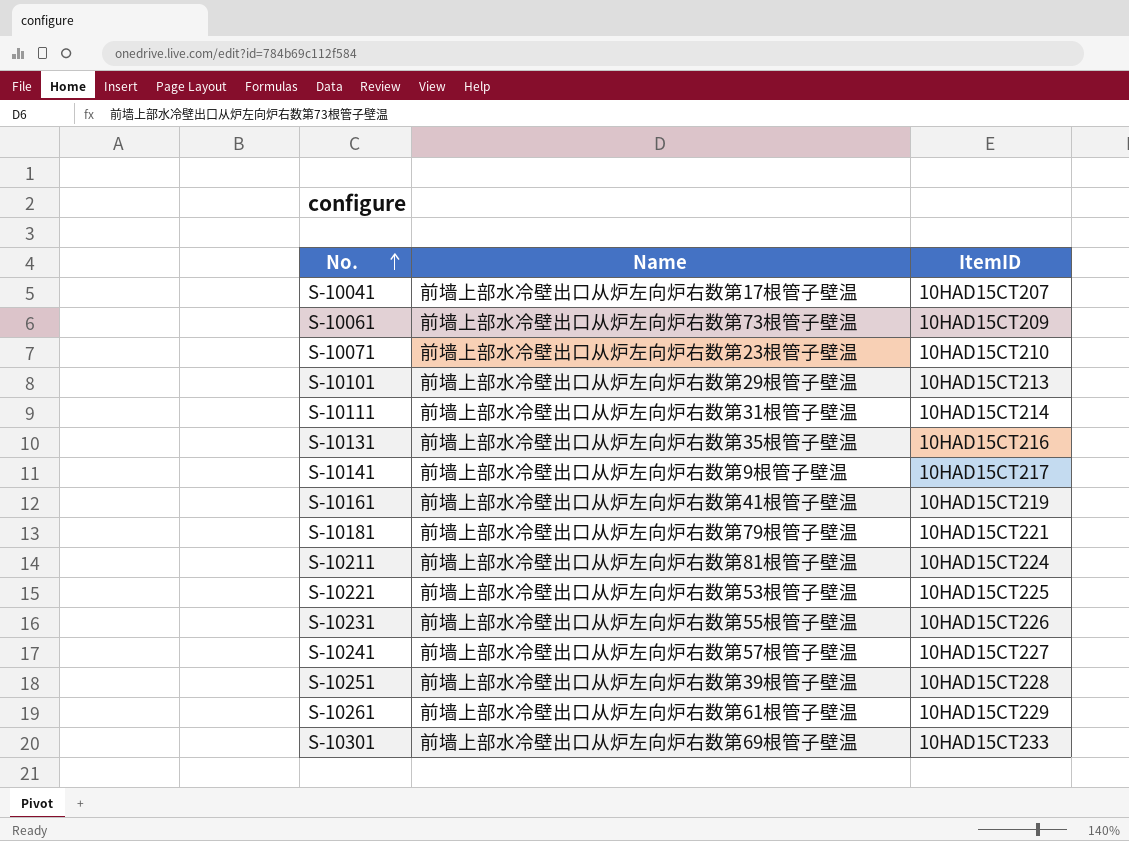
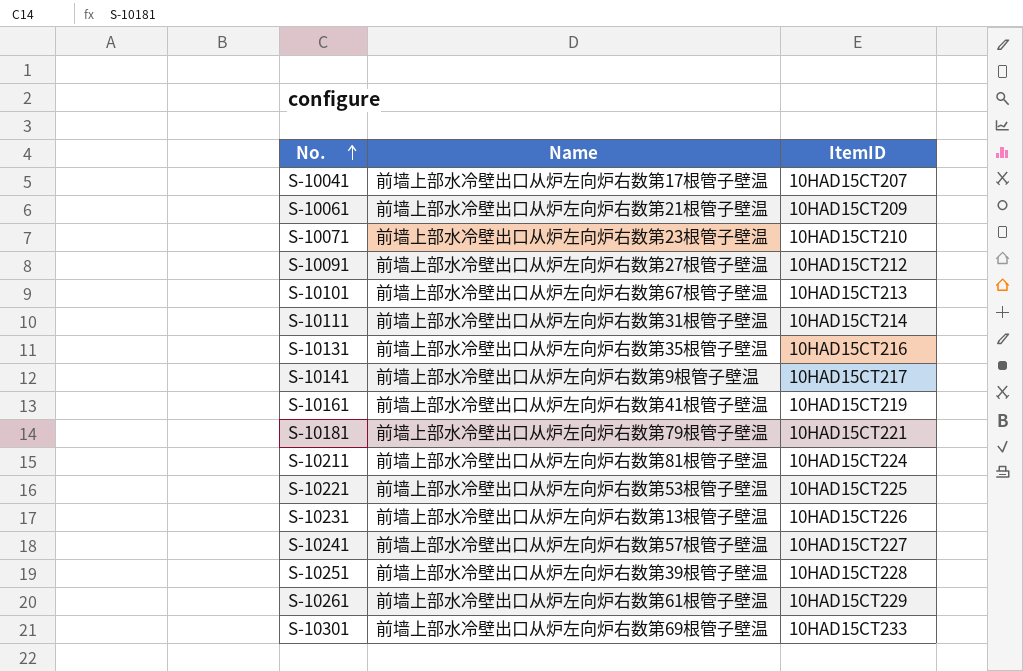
S-10061 | Name: 前墙上部水冷壁出口从炉左向炉右数第73根管子壁温 -> 前墙上部水冷壁出口从炉左向炉右数第21根管子壁温
row S-10091: none -> 前墙上部水冷壁出口从炉左向炉右数第27根管子壁温 | 10HAD15CT212
S-10101 | Name: 前墙上部水冷壁出口从炉左向炉右数第29根管子壁温 -> 前墙上部水冷壁出口从炉左向炉右数第67根管子壁温
S-10231 | Name: 前墙上部水冷壁出口从炉左向炉右数第55根管子壁温 -> 前墙上部水冷壁出口从炉左向炉右数第13根管子壁温

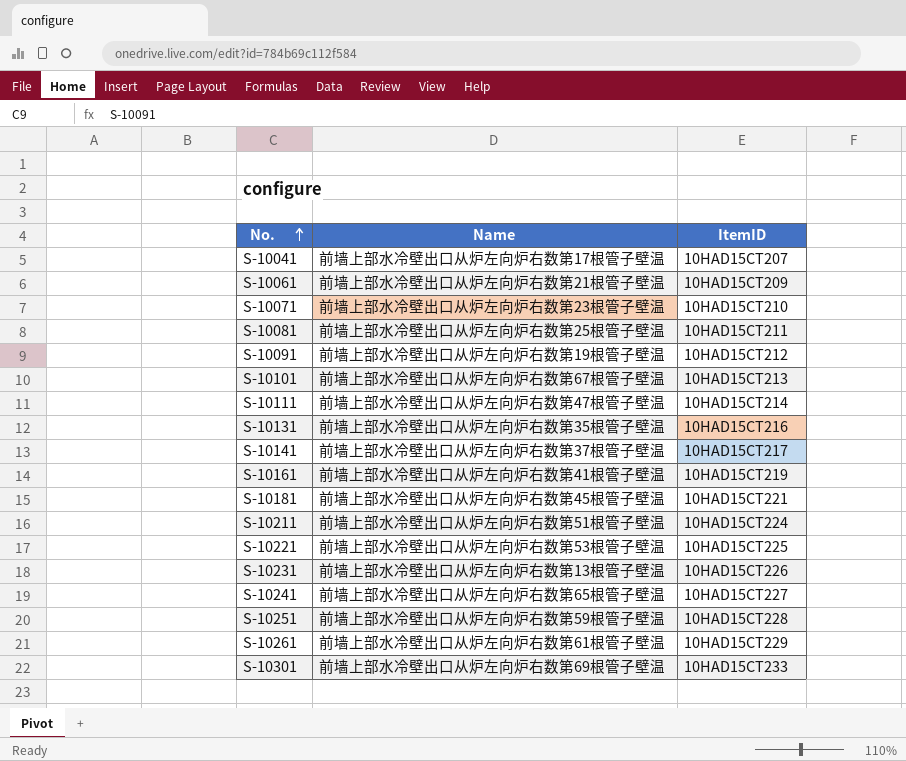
row S-10081: none -> 前墙上部水冷壁出口从炉左向炉右数第25根管子壁温 | 10HAD15CT211
S-10091 | Name: 前墙上部水冷壁出口从炉左向炉右数第27根管子壁温 -> 前墙上部水冷壁出口从炉左向炉右数第19根管子壁温
S-10111 | Name: 前墙上部水冷壁出口从炉左向炉右数第31根管子壁温 -> 前墙上部水冷壁出口从炉左向炉右数第47根管子壁温
S-10141 | Name: 前墙上部水冷壁出口从炉左向炉右数第9根管子壁温 -> 前墙上部水冷壁出口从炉左向炉右数第37根管子壁温
S-10181 | Name: 前墙上部水冷壁出口从炉左向炉右数第79根管子壁温 -> 前墙上部水冷壁出口从炉左向炉右数第45根管子壁温
S-10211 | Name: 前墙上部水冷壁出口从炉左向炉右数第81根管子壁温 -> 前墙上部水冷壁出口从炉左向炉右数第51根管子壁温
S-10241 | Name: 前墙上部水冷壁出口从炉左向炉右数第57根管子壁温 -> 前墙上部水冷壁出口从炉左向炉右数第65根管子壁温
S-10251 | Name: 前墙上部水冷壁出口从炉左向炉右数第39根管子壁温 -> 前墙上部水冷壁出口从炉左向炉右数第59根管子壁温

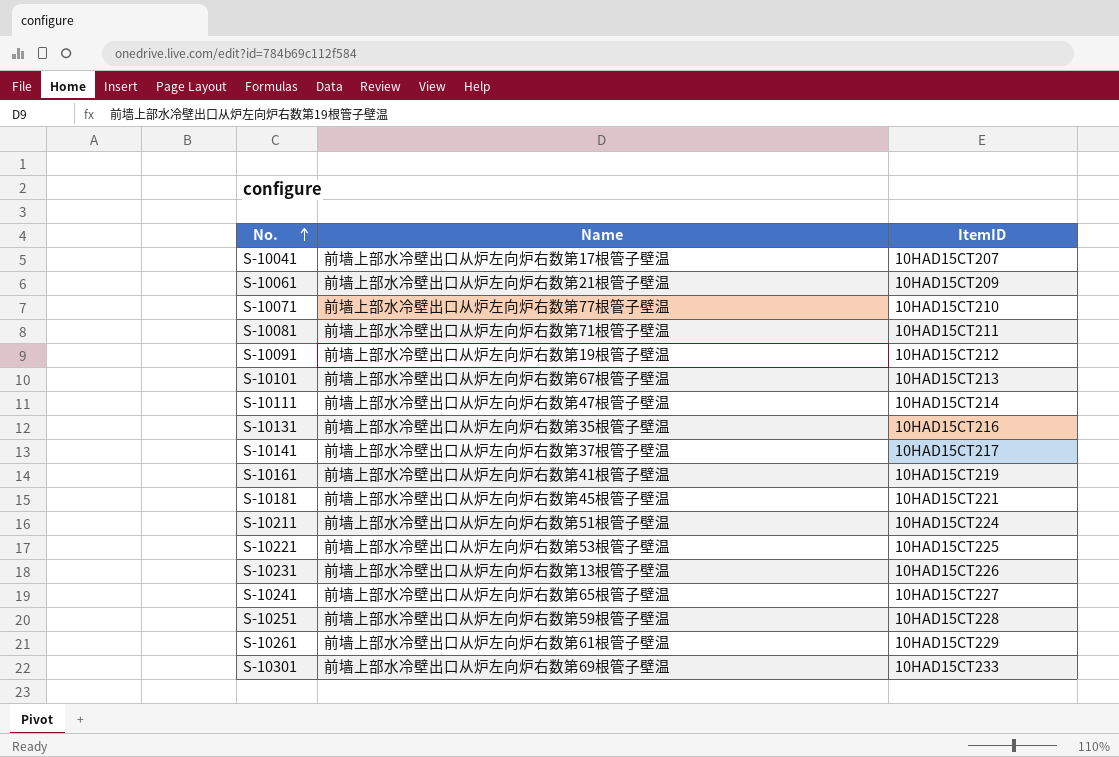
S-10071 | Name: 前墙上部水冷壁出口从炉左向炉右数第23根管子壁温 -> 前墙上部水冷壁出口从炉左向炉右数第77根管子壁温
S-10081 | Name: 前墙上部水冷壁出口从炉左向炉右数第25根管子壁温 -> 前墙上部水冷壁出口从炉左向炉右数第71根管子壁温

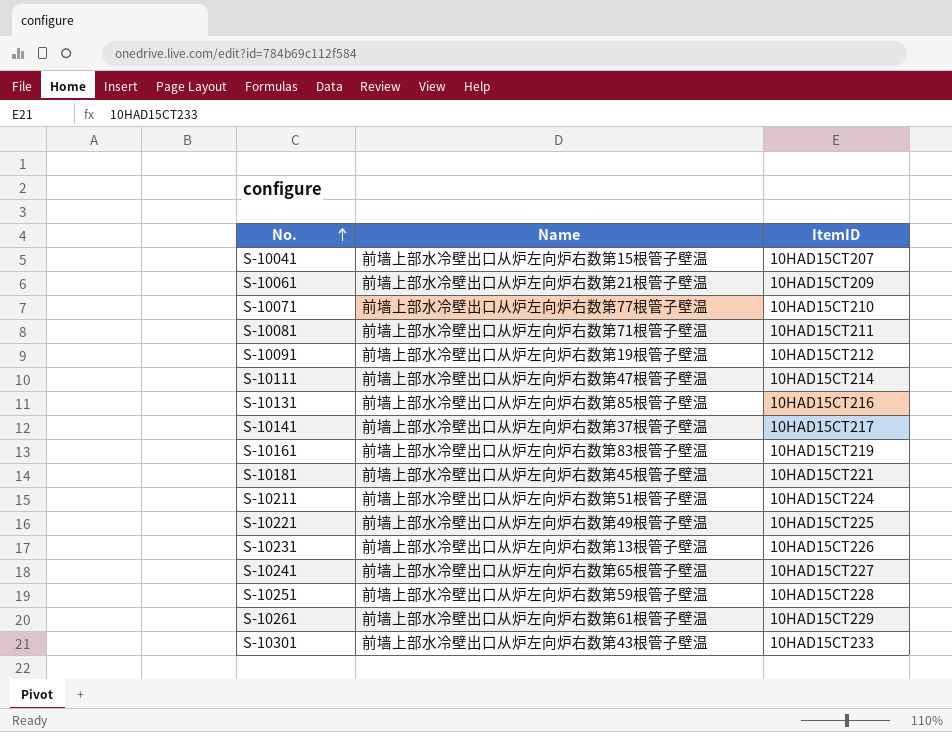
row S-10101: 前墙上部水冷壁出口从炉左向炉右数第67根管子壁温 | 10HAD15CT213 -> none
S-10041 | Name: 前墙上部水冷壁出口从炉左向炉右数第17根管子壁温 -> 前墙上部水冷壁出口从炉左向炉右数第15根管子壁温
S-10131 | Name: 前墙上部水冷壁出口从炉左向炉右数第35根管子壁温 -> 前墙上部水冷壁出口从炉左向炉右数第85根管子壁温
S-10161 | Name: 前墙上部水冷壁出口从炉左向炉右数第41根管子壁温 -> 前墙上部水冷壁出口从炉左向炉右数第83根管子壁温
S-10221 | Name: 前墙上部水冷壁出口从炉左向炉右数第53根管子壁温 -> 前墙上部水冷壁出口从炉左向炉右数第49根管子壁温
S-10301 | Name: 前墙上部水冷壁出口从炉左向炉右数第69根管子壁温 -> 前墙上部水冷壁出口从炉左向炉右数第43根管子壁温

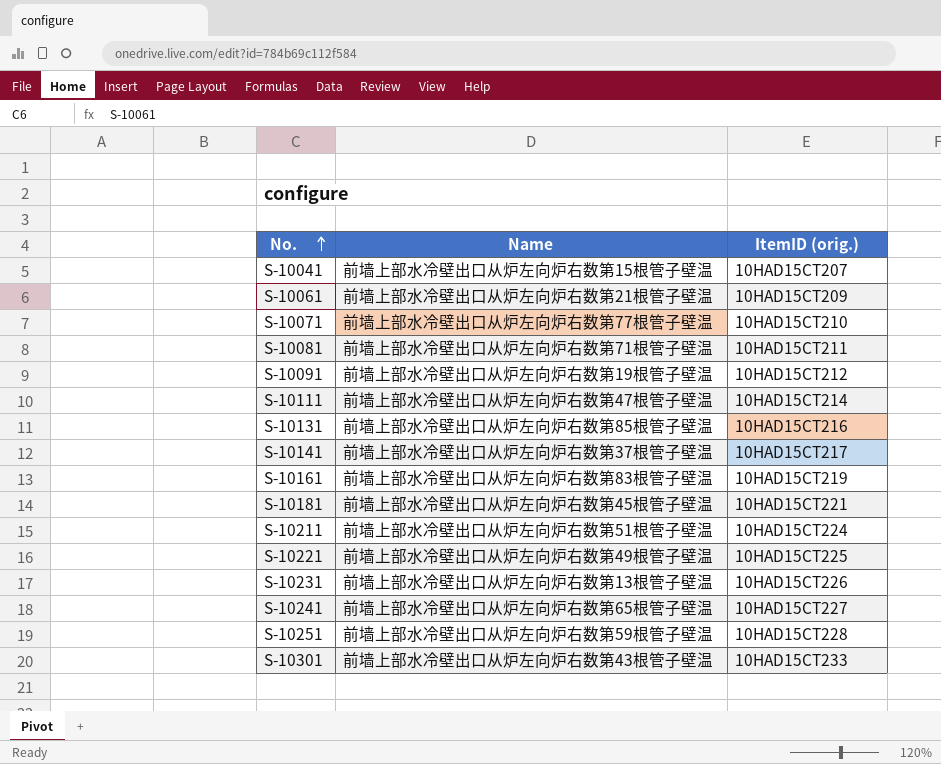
column name: ItemID -> ItemID (orig.)
row S-10261: 前墙上部水冷壁出口从炉左向炉右数第61根管子壁温 | 10HAD15CT229 -> none

